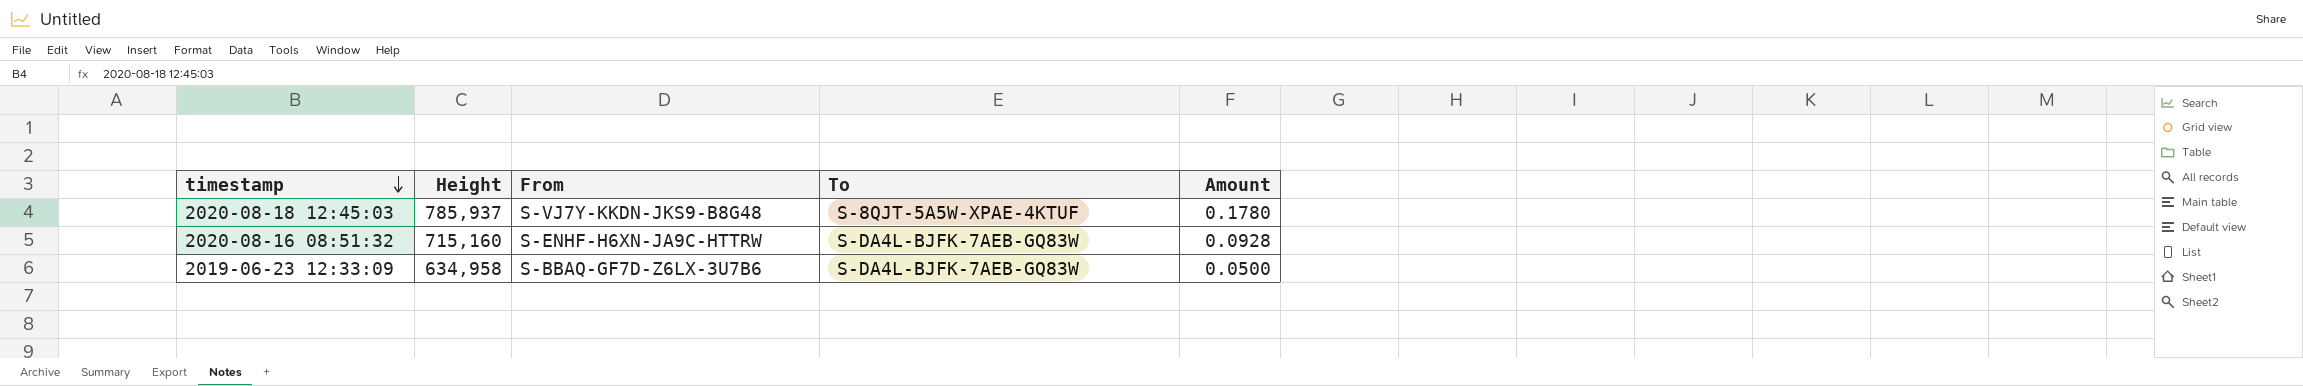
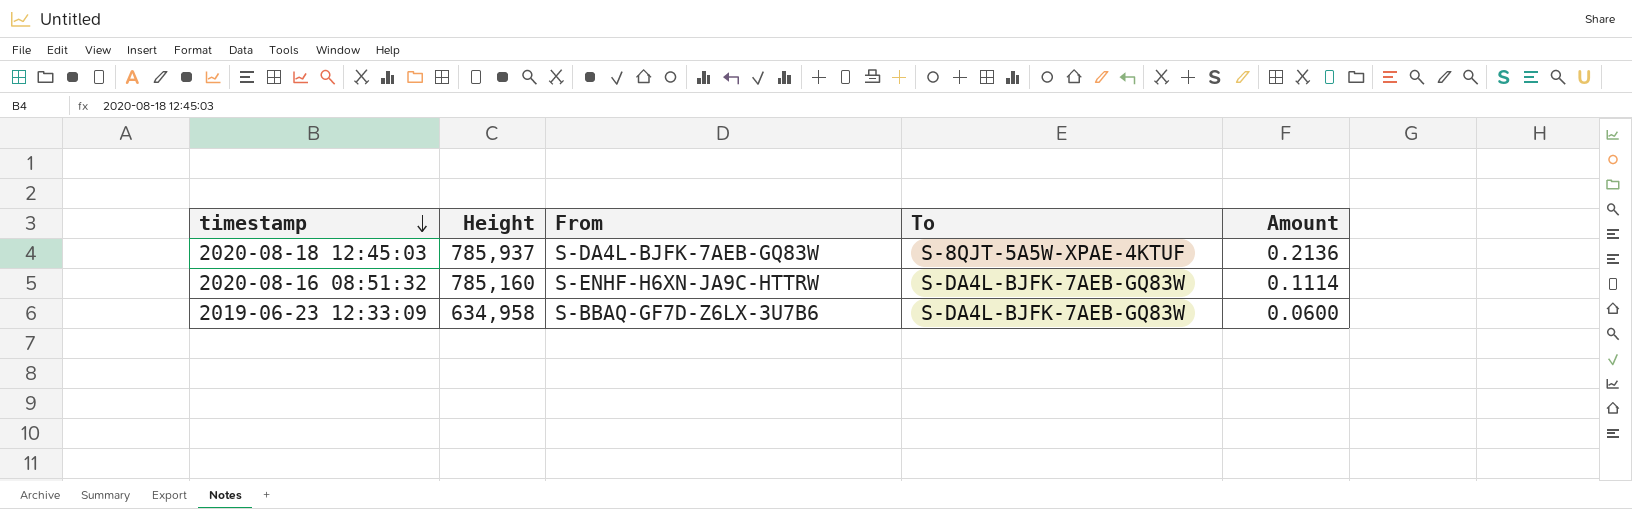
2020-08-18 12:45:03 | From: S-VJ7Y-KKDN-JKS9-B8G48 -> S-DA4L-BJFK-7AEB-GQ83W
2020-08-18 12:45:03 | Amount: 0.1780 -> 0.2136
2020-08-16 08:51:32 | Height: 715,160 -> 785,160
2020-08-16 08:51:32 | Amount: 0.0928 -> 0.1114
2019-06-23 12:33:09 | Amount: 0.0500 -> 0.0600

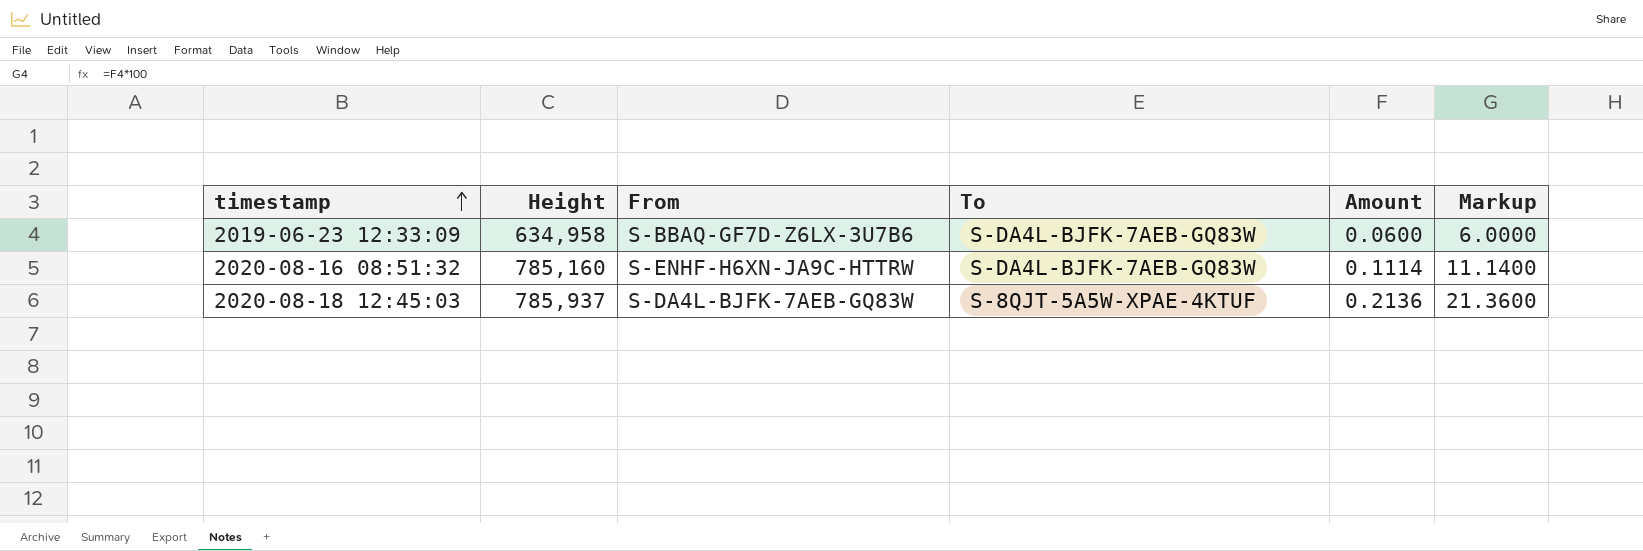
row order: timestamp descending -> timestamp ascending
column Markup | formula: none -> [Amount] * 100

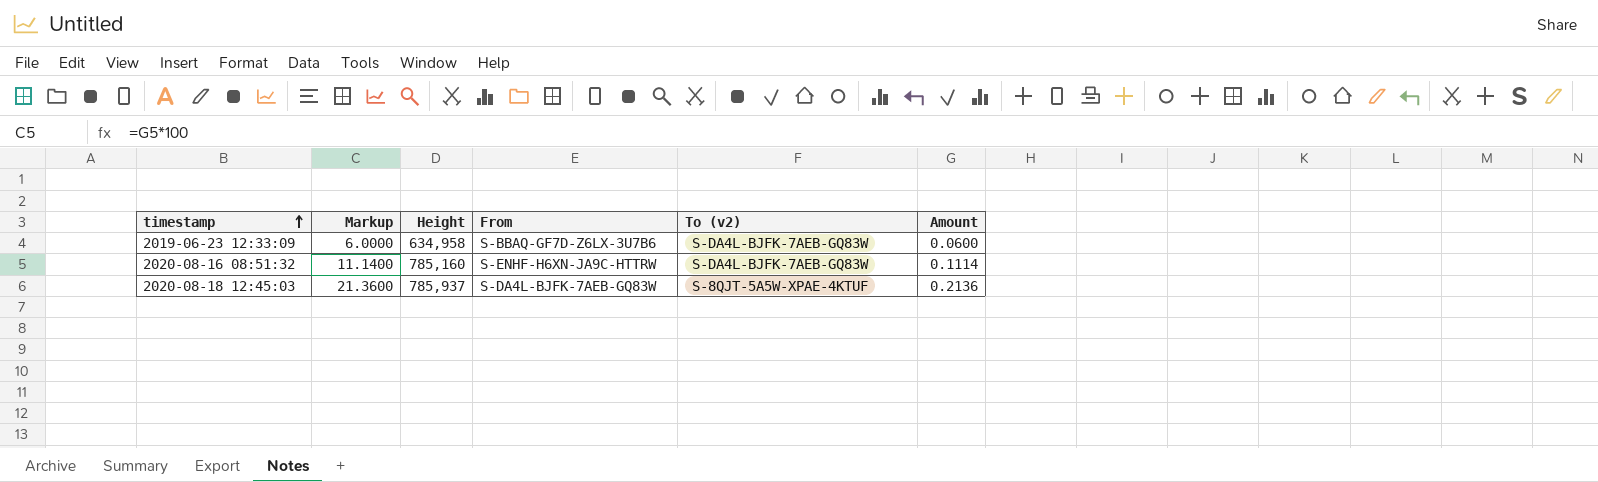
column Markup | position: 6 -> 2
column name: To -> To (v2)

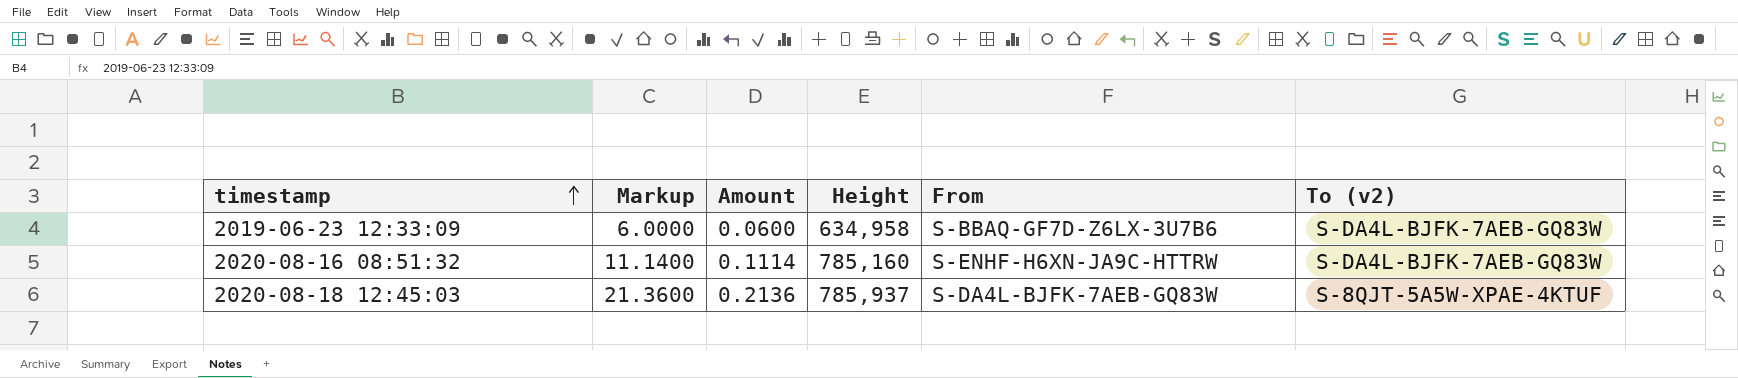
column Amount | position: 6 -> 3

